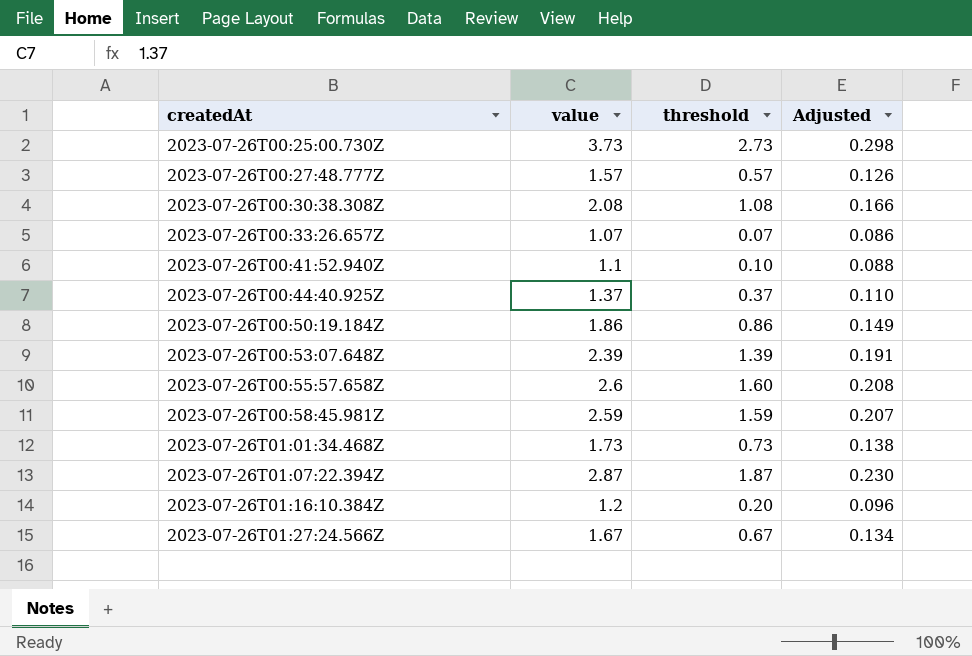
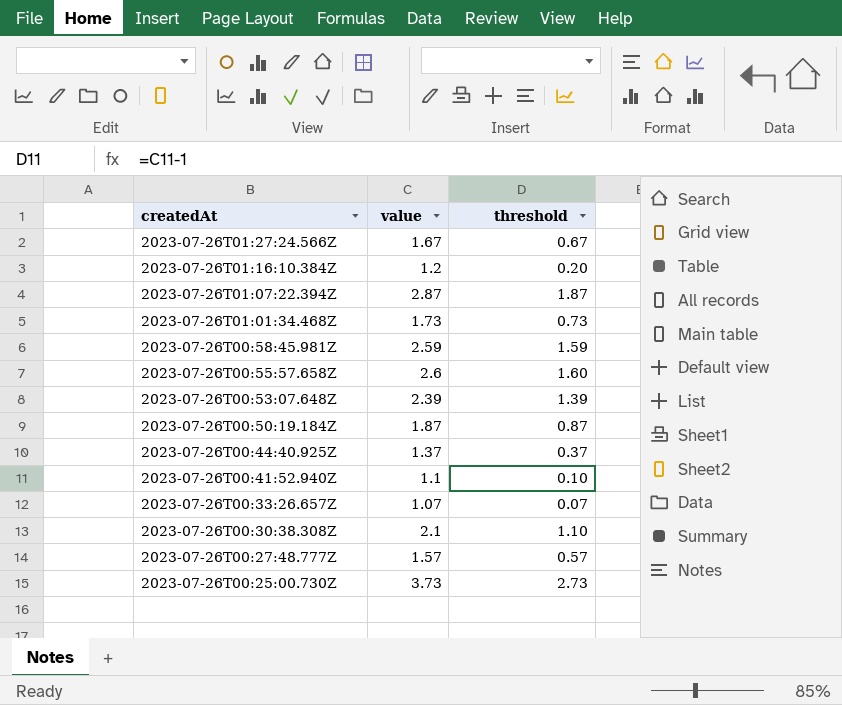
row order: createdAt ascending -> createdAt descending
column Adjusted | formula: [value] * 0.08 -> none
2023-07-26T00:50:19.184Z | value: 1.86 -> 1.87
2023-07-26T00:50:19.184Z | threshold: 0.86 -> 0.87
2023-07-26T00:30:38.308Z | value: 2.08 -> 2.1
2023-07-26T00:30:38.308Z | threshold: 1.08 -> 1.10

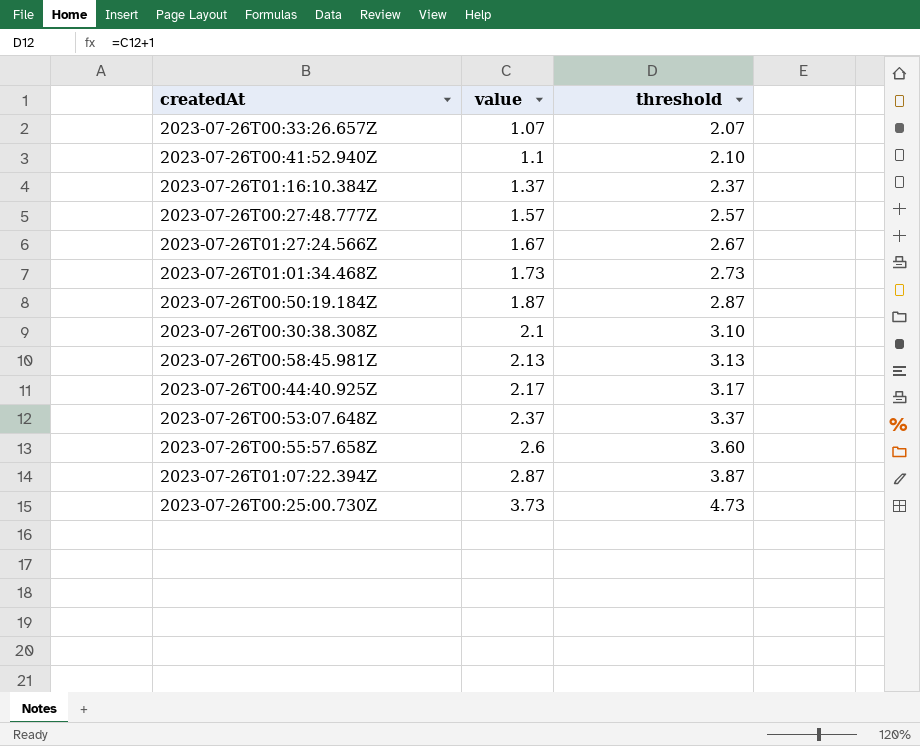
row order: createdAt descending -> value ascending
column threshold | formula: [value] - 1 -> [value] + 1
2023-07-26T01:16:10.384Z | value: 1.2 -> 1.37
2023-07-26T00:58:45.981Z | value: 2.59 -> 2.13
2023-07-26T00:44:40.925Z | value: 1.37 -> 2.17
2023-07-26T00:53:07.648Z | value: 2.39 -> 2.37

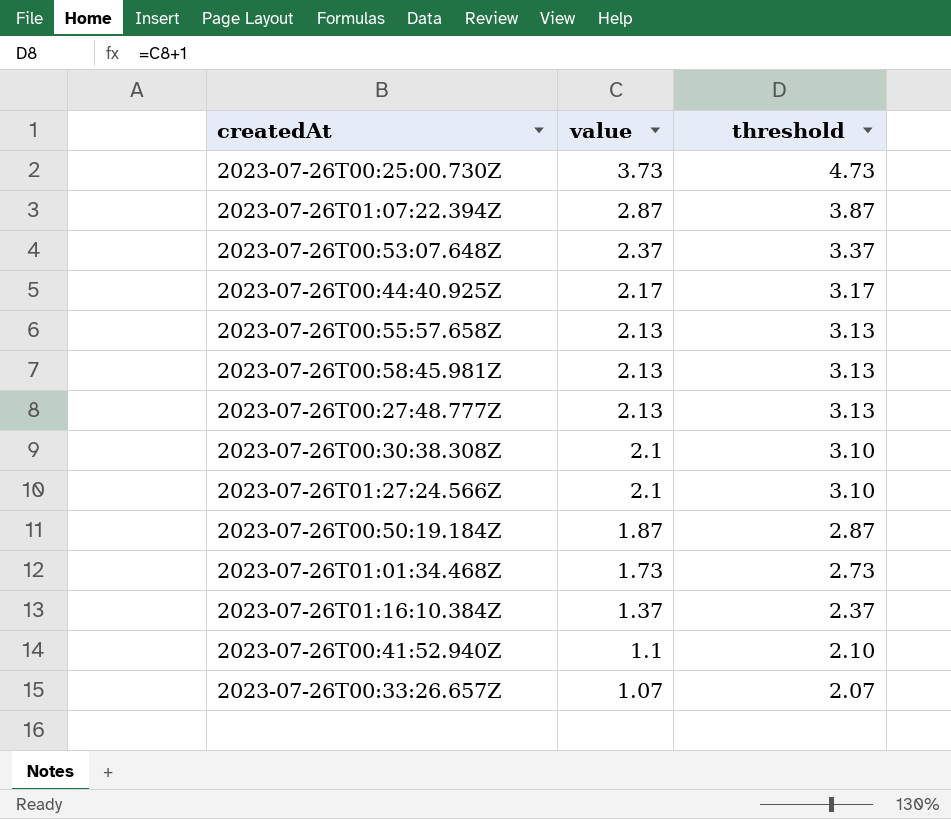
row order: value ascending -> value descending
2023-07-26T00:55:57.658Z | value: 2.6 -> 2.13
2023-07-26T00:55:57.658Z | threshold: 3.60 -> 3.13
2023-07-26T00:27:48.777Z | value: 1.57 -> 2.13
2023-07-26T00:27:48.777Z | threshold: 2.57 -> 3.13
2023-07-26T01:27:24.566Z | value: 1.67 -> 2.1
2023-07-26T01:27:24.566Z | threshold: 2.67 -> 3.10

